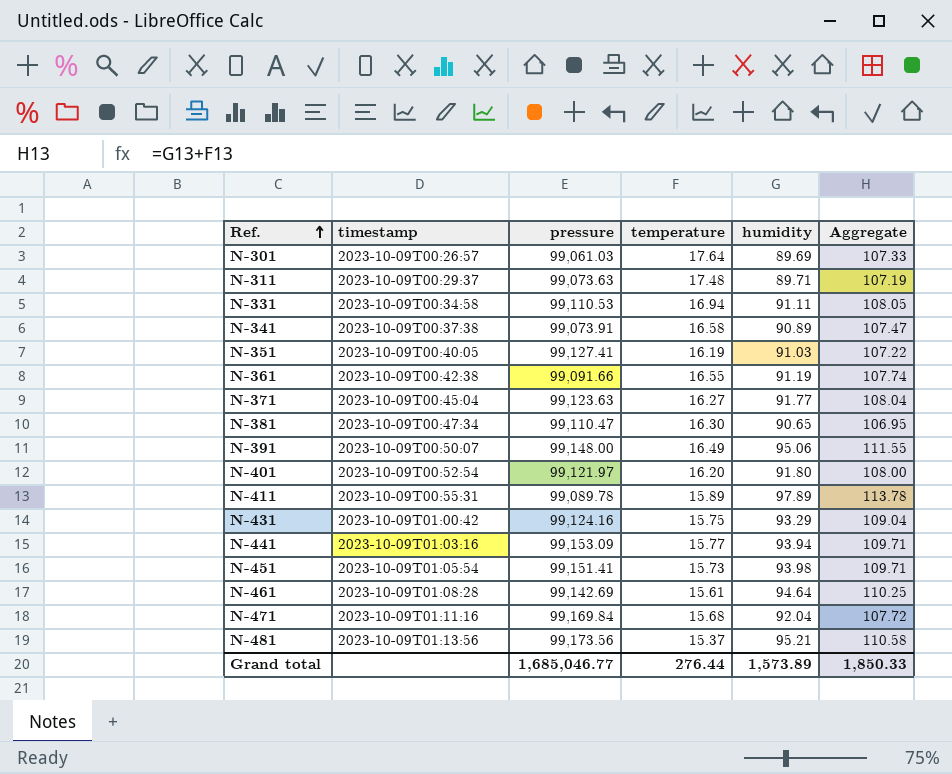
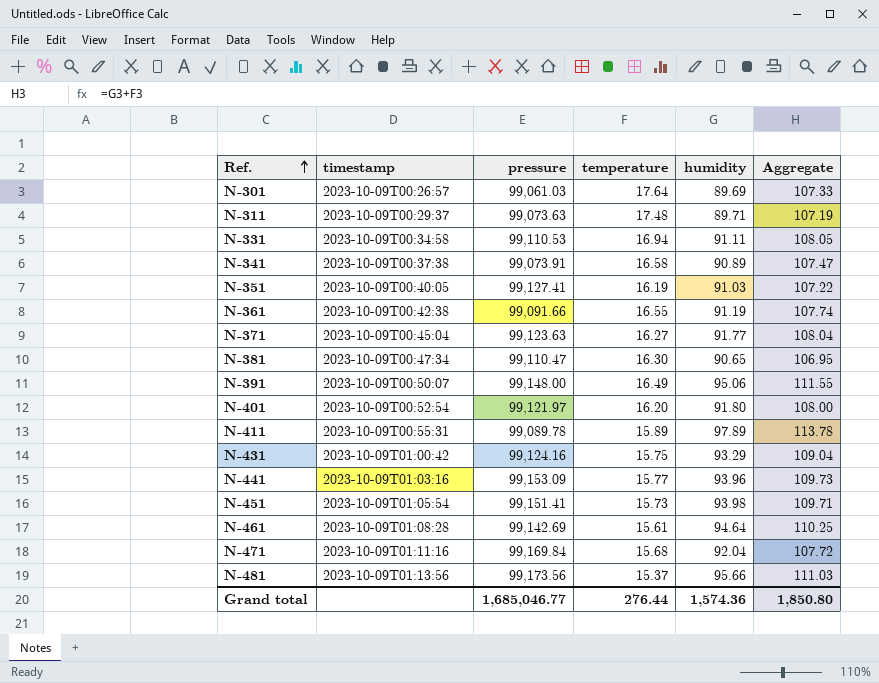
N-441 | humidity: 93.94 -> 93.96
N-441 | Aggregate: 109.71 -> 109.73
N-481 | humidity: 95.21 -> 95.66
N-481 | Aggregate: 110.58 -> 111.03
Grand total | humidity: 1,573.89 -> 1,574.36
Grand total | Aggregate: 1,850.33 -> 1,850.80

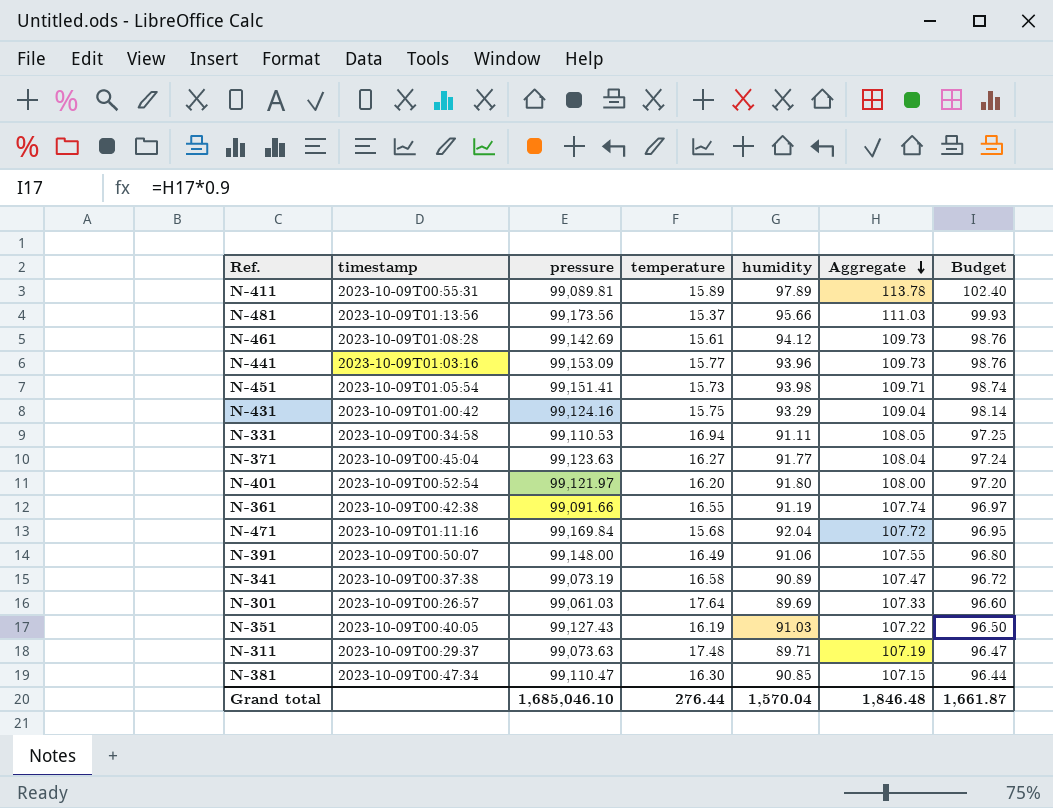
row order: Ref. ascending -> Aggregate descending
column Budget | formula: none -> [Aggregate] * 0.9
N-411 | pressure: 99,089.78 -> 99,089.81
N-461 | humidity: 94.64 -> 94.12
N-461 | Aggregate: 110.25 -> 109.73
N-391 | humidity: 95.06 -> 91.06
N-391 | Aggregate: 111.55 -> 107.55
N-341 | pressure: 99,073.91 -> 99,073.19
N-351 | pressure: 99,127.41 -> 99,127.43
N-381 | humidity: 90.65 -> 90.85
N-381 | Aggregate: 106.95 -> 107.15
Grand total | pressure: 1,685,046.77 -> 1,685,046.10
Grand total | humidity: 1,574.36 -> 1,570.04
Grand total | Aggregate: 1,850.80 -> 1,846.48

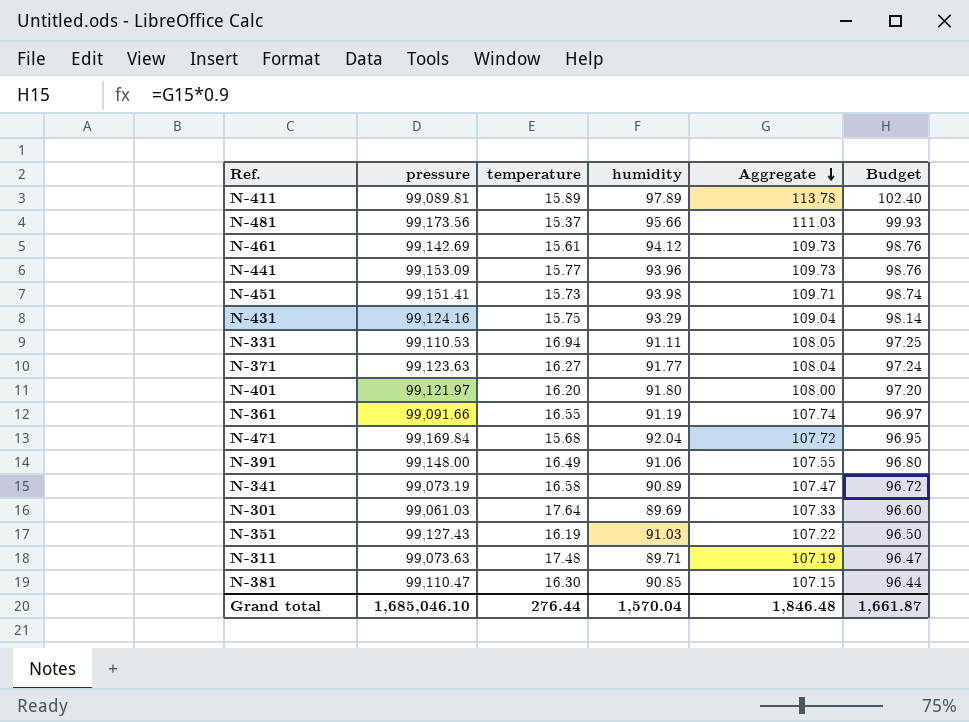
column timestamp | position: 2 -> none

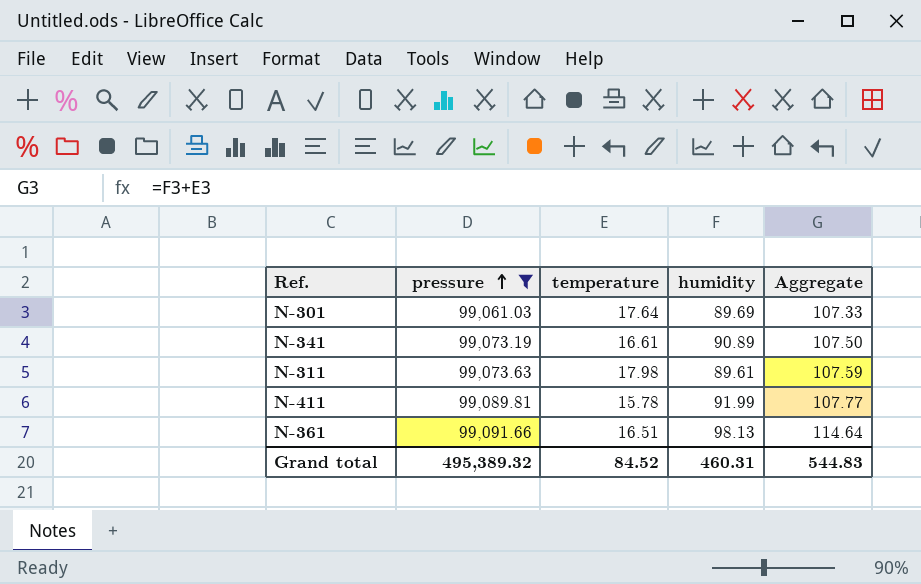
filter: none -> pressure <= 99,091.66
row order: Aggregate descending -> pressure ascending
column Budget | formula: [Aggregate] * 0.9 -> none
N-341 | temperature: 16.58 -> 16.61
N-341 | Aggregate: 107.47 -> 107.50
N-311 | temperature: 17.48 -> 17.98
N-311 | humidity: 89.71 -> 89.61
N-311 | Aggregate: 107.19 -> 107.59
N-411 | temperature: 15.89 -> 15.78
N-411 | humidity: 97.89 -> 91.99
N-411 | Aggregate: 113.78 -> 107.77
N-361 | temperature: 16.55 -> 16.51
N-361 | humidity: 91.19 -> 98.13
N-361 | Aggregate: 107.74 -> 114.64
Grand total | pressure: 1,685,046.10 -> 495,389.32
Grand total | temperature: 276.44 -> 84.52
Grand total | humidity: 1,570.04 -> 460.31
Grand total | Aggregate: 1,846.48 -> 544.83

